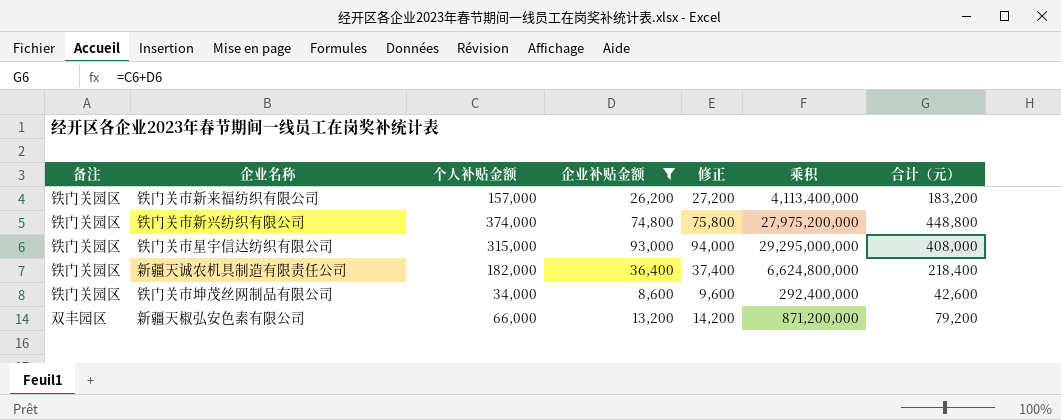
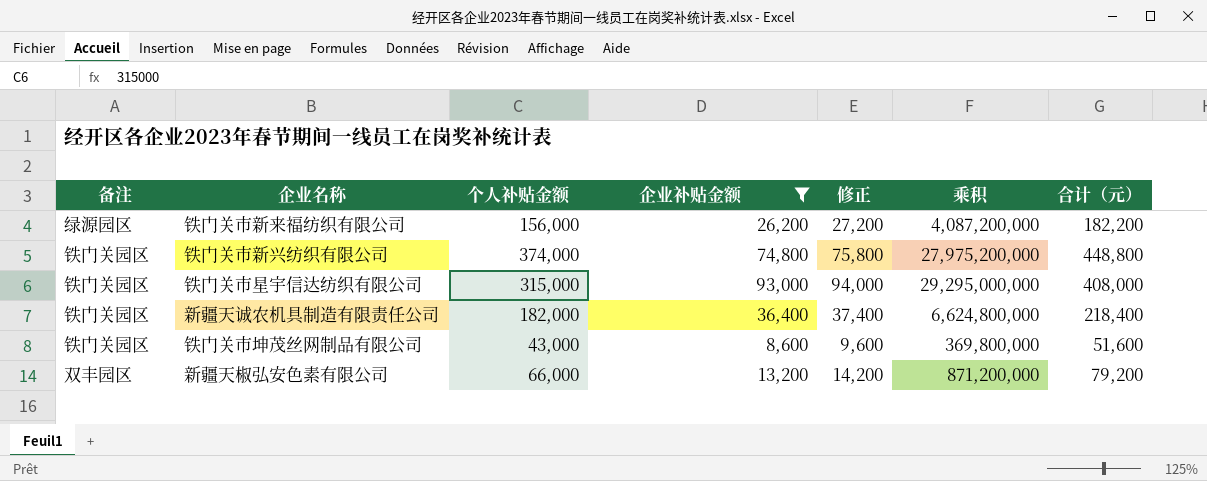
铁门关市新来福纺织有限公司 | 备注: 铁门关园区 -> 绿源园区
铁门关市新来福纺织有限公司 | 个人补贴金额: 157,000 -> 156,000
铁门关市新来福纺织有限公司 | 乘积: 4,113,400,000 -> 4,087,200,000
铁门关市新来福纺织有限公司 | 合计（元）: 183,200 -> 182,200
铁门关市坤茂丝网制品有限公司 | 个人补贴金额: 34,000 -> 43,000
铁门关市坤茂丝网制品有限公司 | 乘积: 292,400,000 -> 369,800,000
铁门关市坤茂丝网制品有限公司 | 合计（元）: 42,600 -> 51,600

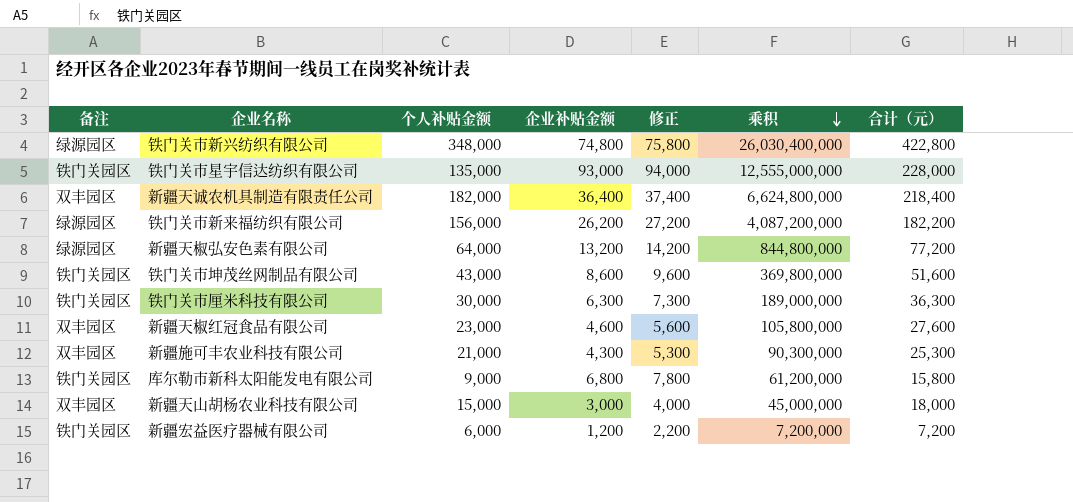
filter: 企业补贴金额 >= 8,600 -> none
row order: none -> 乘积 descending
铁门关市新兴纺织有限公司 | 备注: 铁门关园区 -> 绿源园区
铁门关市新兴纺织有限公司 | 个人补贴金额: 374,000 -> 348,000
铁门关市新兴纺织有限公司 | 乘积: 27,975,200,000 -> 26,030,400,000
铁门关市新兴纺织有限公司 | 合计（元）: 448,800 -> 422,800
铁门关市星宇信达纺织有限公司 | 个人补贴金额: 315,000 -> 135,000
铁门关市星宇信达纺织有限公司 | 乘积: 29,295,000,000 -> 12,555,000,000
铁门关市星宇信达纺织有限公司 | 合计（元）: 408,000 -> 228,000
新疆天诚农机具制造有限责任公司 | 备注: 铁门关园区 -> 双丰园区
新疆天椒弘安色素有限公司 | 备注: 双丰园区 -> 绿源园区
新疆天椒弘安色素有限公司 | 个人补贴金额: 66,000 -> 64,000
新疆天椒弘安色素有限公司 | 乘积: 871,200,000 -> 844,800,000
新疆天椒弘安色素有限公司 | 合计（元）: 79,200 -> 77,200

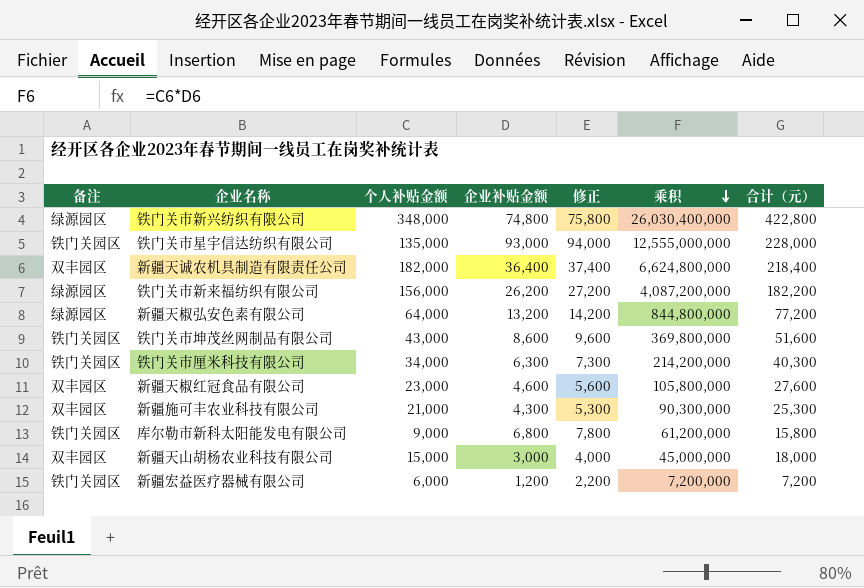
铁门关市厘米科技有限公司 | 个人补贴金额: 30,000 -> 34,000
铁门关市厘米科技有限公司 | 乘积: 189,000,000 -> 214,200,000
铁门关市厘米科技有限公司 | 合计（元）: 36,300 -> 40,300

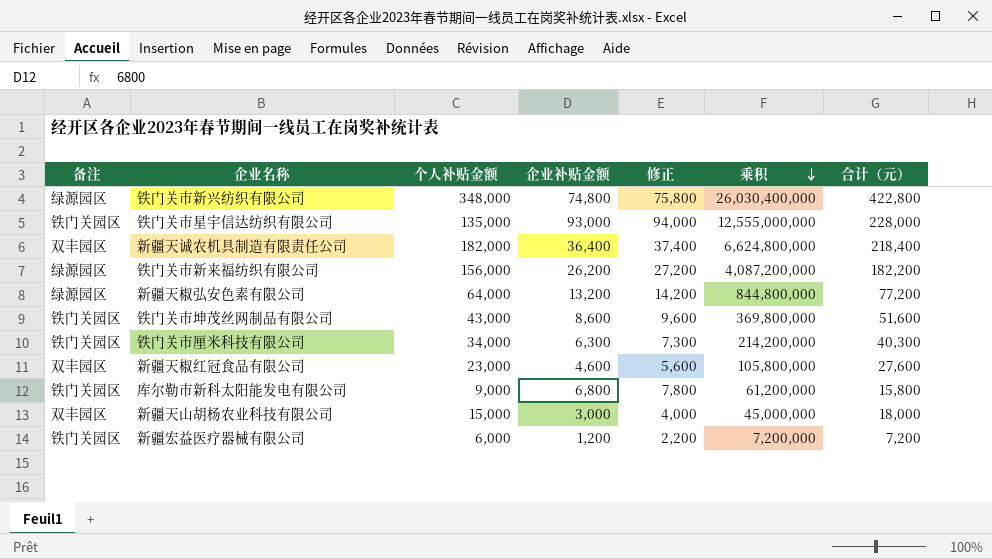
row 新疆施可丰农业科技有限公司: 双丰园区 | 21,000 | 4,300 | 5,300 | 90,300,000 | 25,300 -> none

